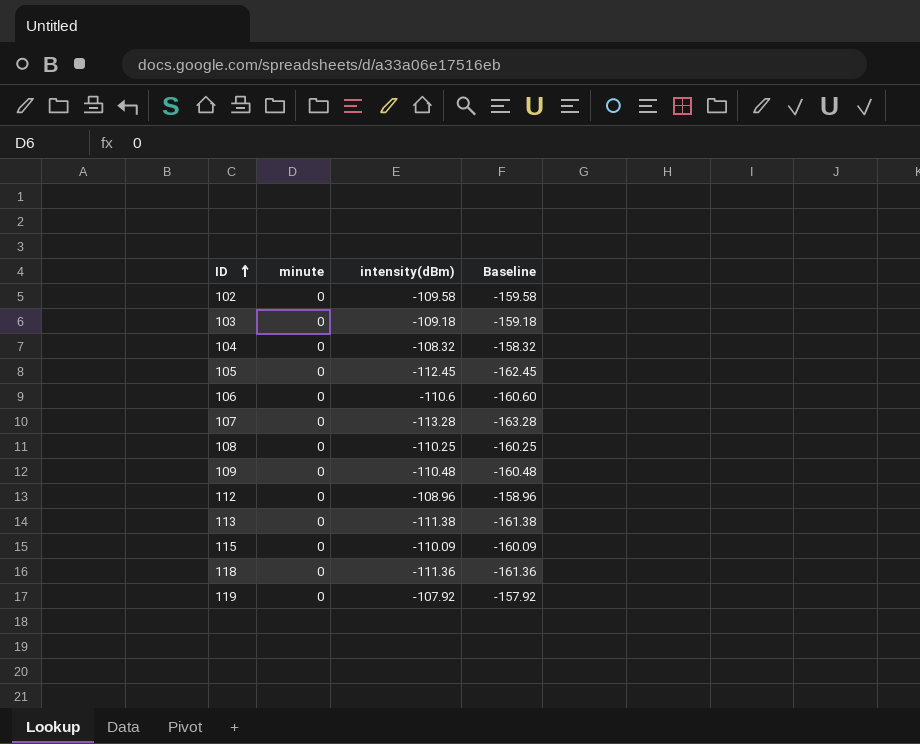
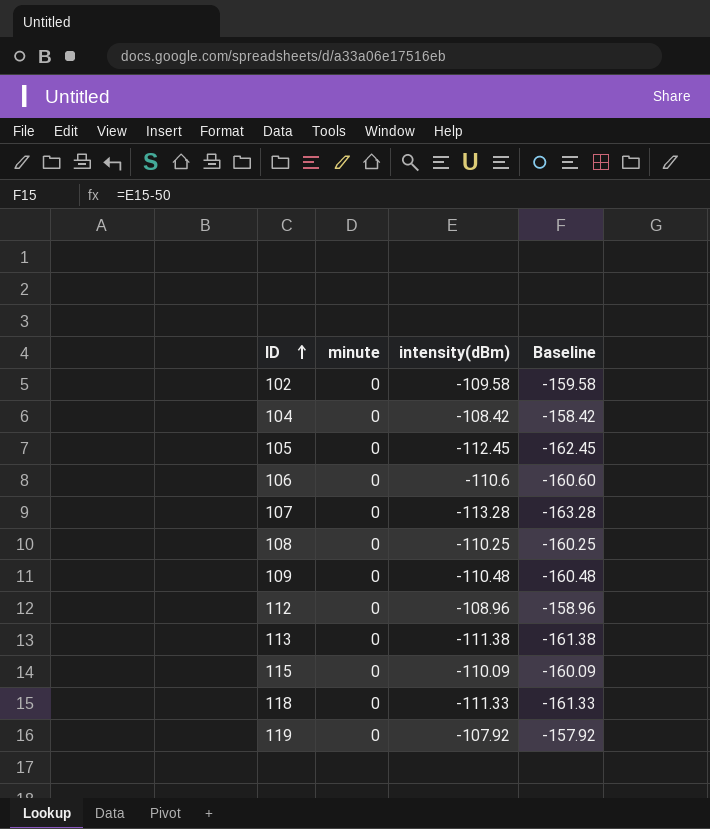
row 103: 0 | -109.18 | -159.18 -> none
104 | intensity(dBm): -108.32 -> -108.42
104 | Baseline: -158.32 -> -158.42
118 | intensity(dBm): -111.36 -> -111.33
118 | Baseline: -161.36 -> -161.33

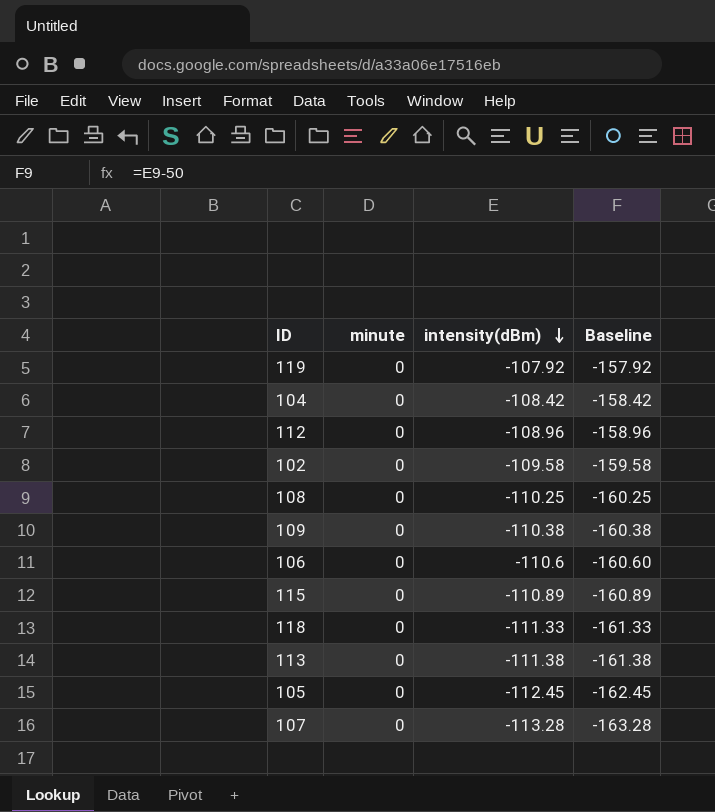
row order: ID ascending -> intensity(dBm) descending
109 | intensity(dBm): -110.48 -> -110.38
109 | Baseline: -160.48 -> -160.38
115 | intensity(dBm): -110.09 -> -110.89
115 | Baseline: -160.09 -> -160.89

